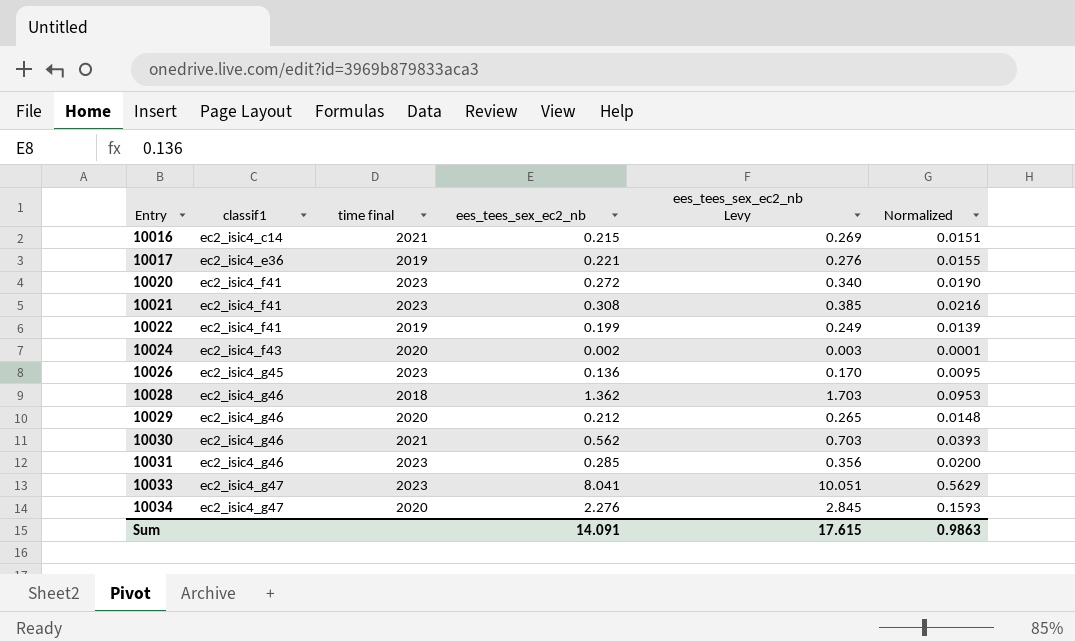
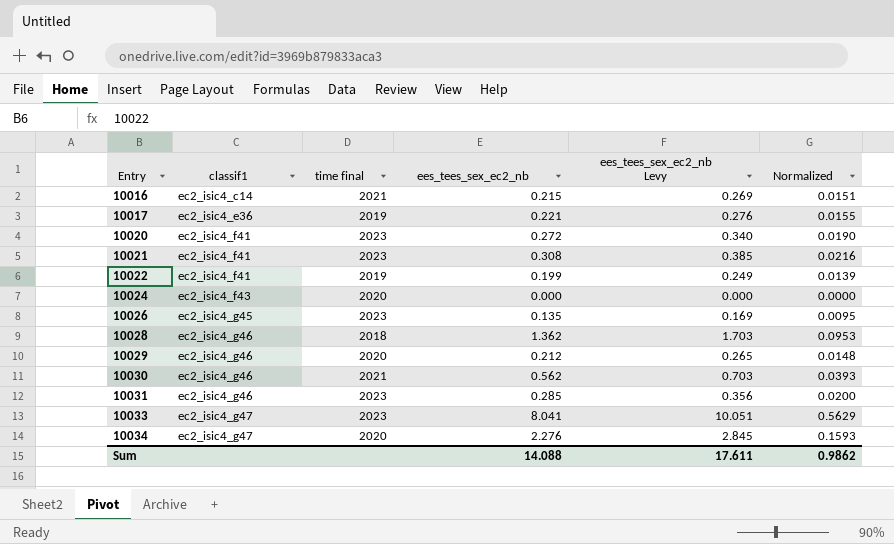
10024 | ees_tees_sex_ec2_nb: 0.002 -> 0.000
10024 | ees_tees_sex_ec2_nb Levy: 0.003 -> 0.000
10024 | Normalized: 0.0001 -> 0.0000
10026 | ees_tees_sex_ec2_nb: 0.136 -> 0.135
10026 | ees_tees_sex_ec2_nb Levy: 0.170 -> 0.169
Sum | ees_tees_sex_ec2_nb: 14.091 -> 14.088
Sum | ees_tees_sex_ec2_nb Levy: 17.615 -> 17.611
Sum | Normalized: 0.9863 -> 0.9862

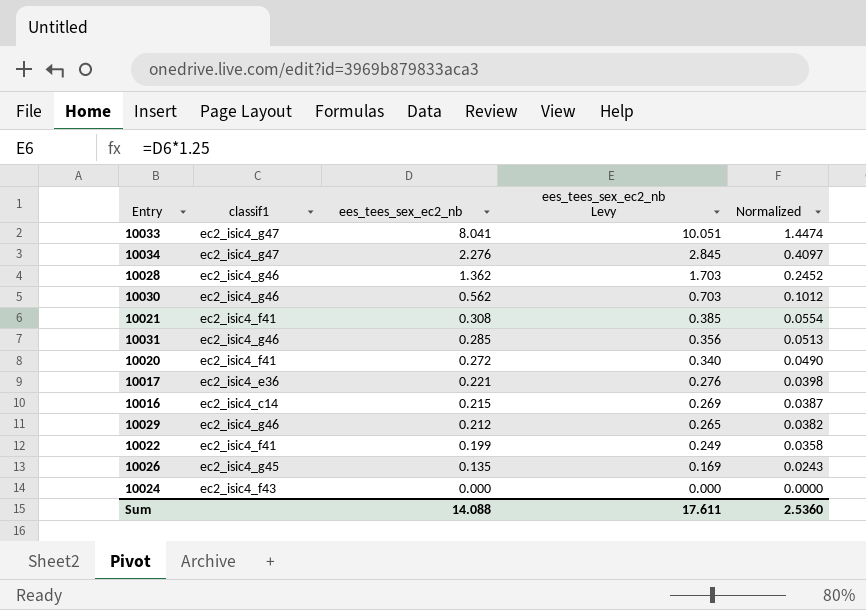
row order: Entry ascending -> ees_tees_sex_ec2_nb descending
column time final | position: 3 -> none
column Normalized | formula: [ees_tees_sex_ec2_nb] * 0.07 -> [ees_tees_sex_ec2_nb] * 0.18
Sum | Normalized: 0.9862 -> 2.5360

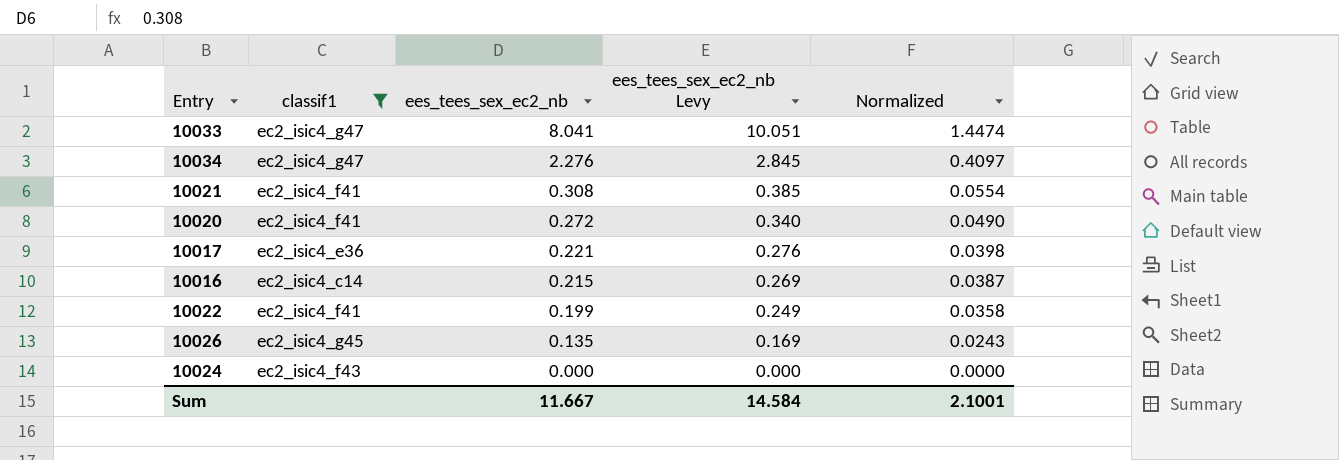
filter: none -> classif1 != ec2_isic4_g46
Sum | ees_tees_sex_ec2_nb: 14.088 -> 11.667
Sum | ees_tees_sex_ec2_nb Levy: 17.611 -> 14.584
Sum | Normalized: 2.5360 -> 2.1001

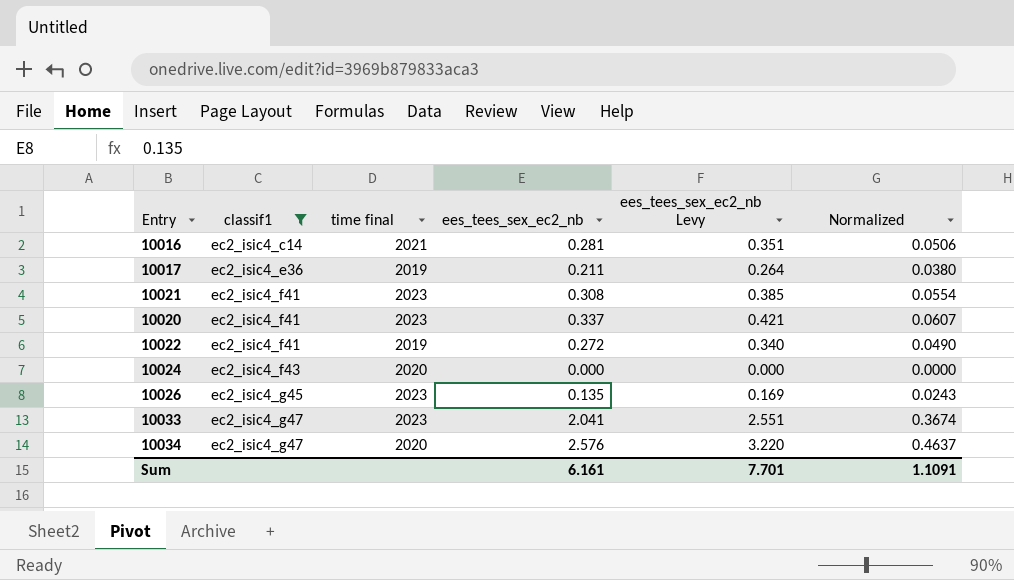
row order: ees_tees_sex_ec2_nb descending -> classif1 ascending
column time final | position: none -> 3
10016 | ees_tees_sex_ec2_nb: 0.215 -> 0.281
10016 | ees_tees_sex_ec2_nb Levy: 0.269 -> 0.351
10016 | Normalized: 0.0387 -> 0.0506
10017 | ees_tees_sex_ec2_nb: 0.221 -> 0.211
10017 | ees_tees_sex_ec2_nb Levy: 0.276 -> 0.264
10017 | Normalized: 0.0398 -> 0.0380
10020 | ees_tees_sex_ec2_nb: 0.272 -> 0.337
10020 | ees_tees_sex_ec2_nb Levy: 0.340 -> 0.421
10020 | Normalized: 0.0490 -> 0.0607
10022 | ees_tees_sex_ec2_nb: 0.199 -> 0.272
10022 | ees_tees_sex_ec2_nb Levy: 0.249 -> 0.340
10022 | Normalized: 0.0358 -> 0.0490
10033 | ees_tees_sex_ec2_nb: 8.041 -> 2.041
10033 | ees_tees_sex_ec2_nb Levy: 10.051 -> 2.551
10033 | Normalized: 1.4474 -> 0.3674
10034 | ees_tees_sex_ec2_nb: 2.276 -> 2.576
10034 | ees_tees_sex_ec2_nb Levy: 2.845 -> 3.220
10034 | Normalized: 0.4097 -> 0.4637
Sum | ees_tees_sex_ec2_nb: 11.667 -> 6.161
Sum | ees_tees_sex_ec2_nb Levy: 14.584 -> 7.701
Sum | Normalized: 2.1001 -> 1.1091

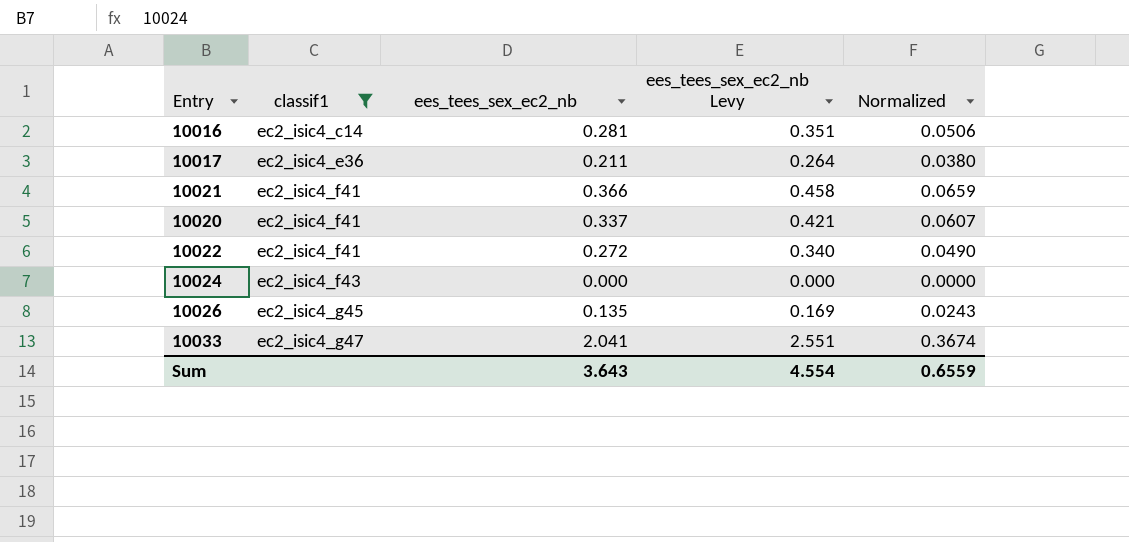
column time final | position: 3 -> none
row 10034: ec2_isic4_g47 | 2020 | 2.576 | 3.220 | 0.4637 -> none
10021 | ees_tees_sex_ec2_nb: 0.308 -> 0.366
10021 | ees_tees_sex_ec2_nb Levy: 0.385 -> 0.458
10021 | Normalized: 0.0554 -> 0.0659
Sum | ees_tees_sex_ec2_nb: 6.161 -> 3.643
Sum | ees_tees_sex_ec2_nb Levy: 7.701 -> 4.554
Sum | Normalized: 1.1091 -> 0.6559

